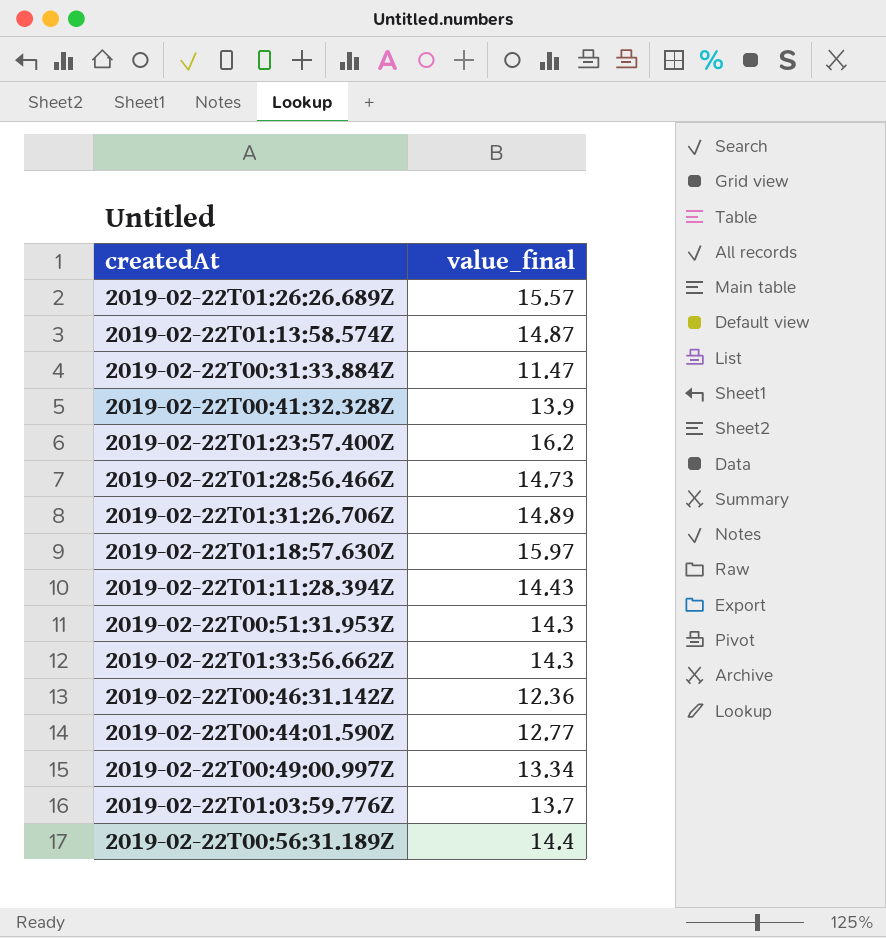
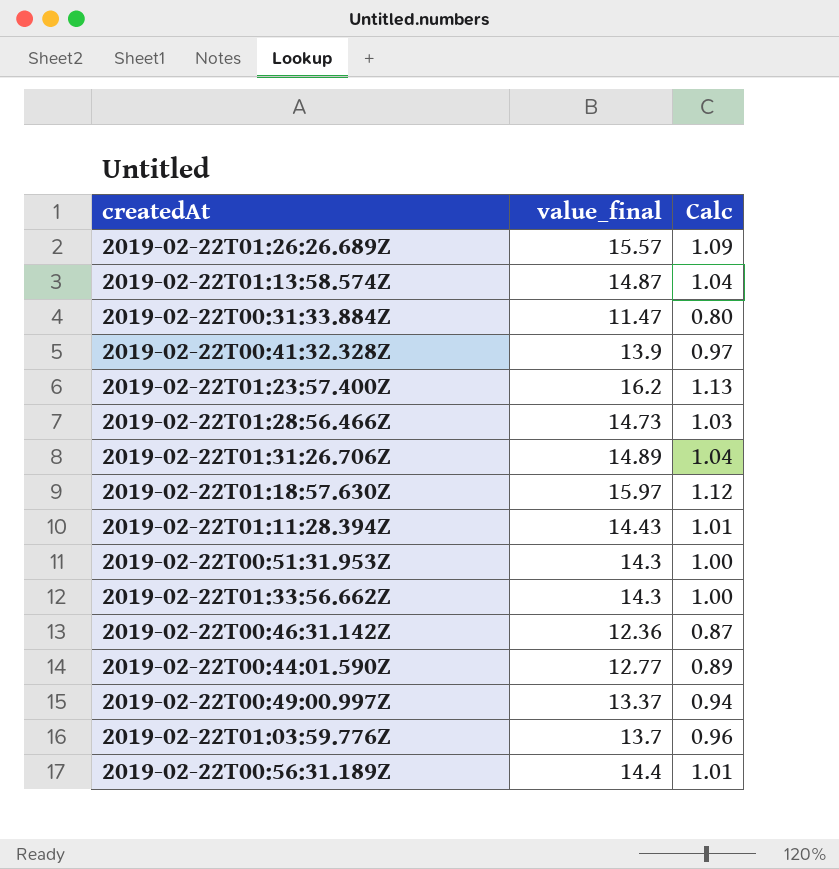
column Calc | formula: none -> [value_final] * 0.07
2019-02-22T00:49:00.997Z | value_final: 13.34 -> 13.37

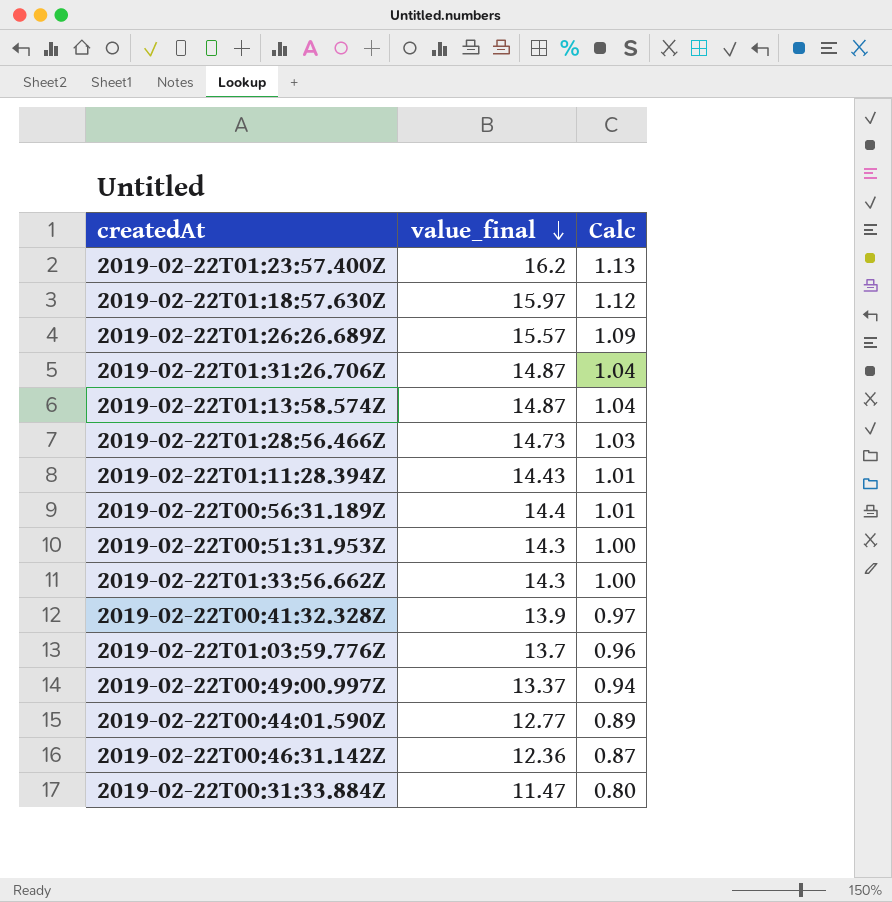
row order: none -> value_final descending
2019-02-22T01:31:26.706Z | value_final: 14.89 -> 14.87

